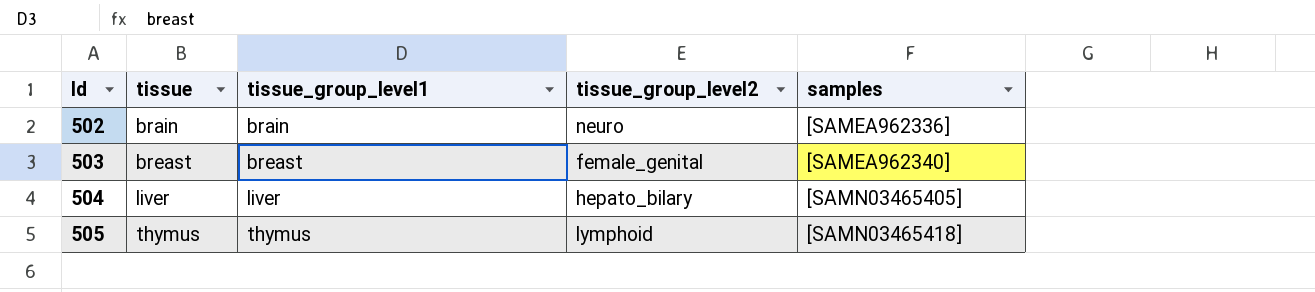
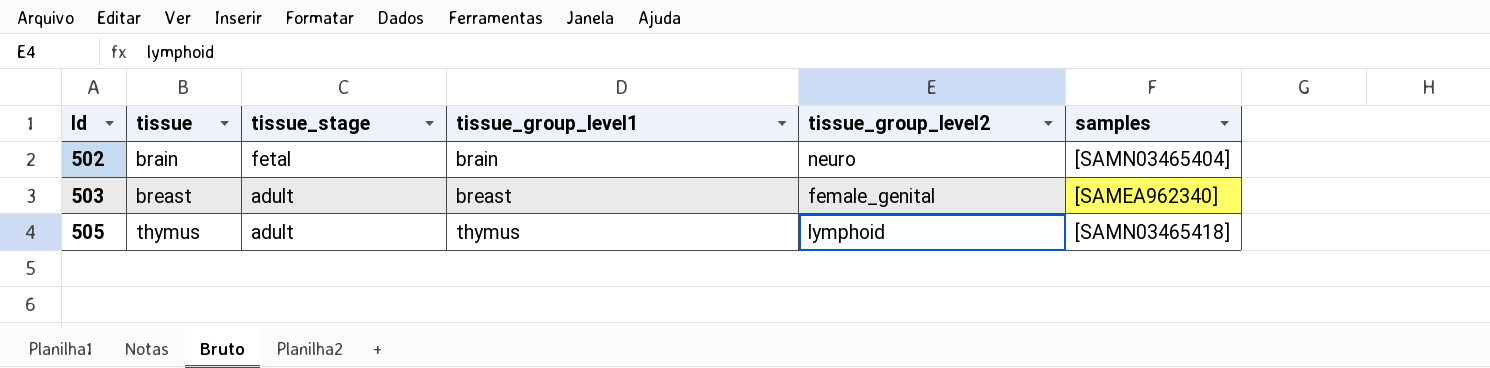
column tissue_stage | position: none -> 3
row 504: liver | liver | hepato_bilary | [SAMN03465405] -> none
502 | samples: [SAMEA962336] -> [SAMN03465404]

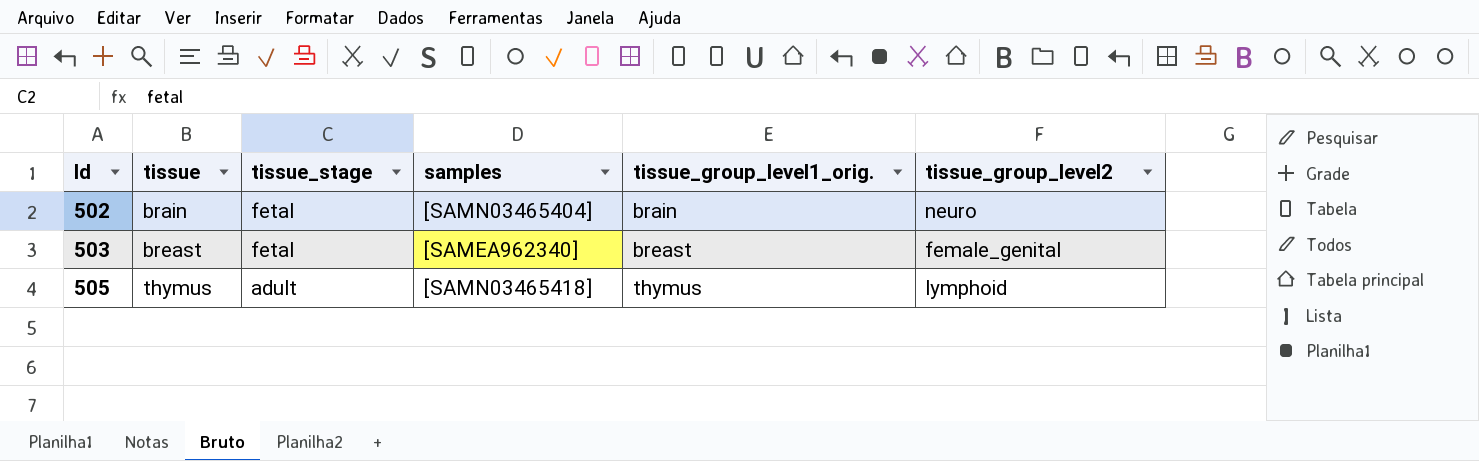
column samples | position: 6 -> 4
column name: tissue_group_level1 -> tissue_group_level1_orig.
503 | tissue_stage: adult -> fetal

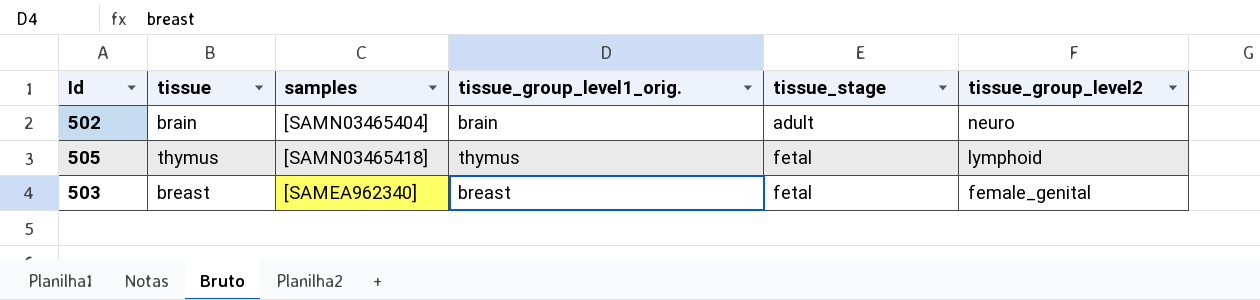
row order: Id ascending -> tissue_stage ascending
column tissue_stage | position: 3 -> 5
502 | tissue_stage: fetal -> adult
505 | tissue_stage: adult -> fetal

